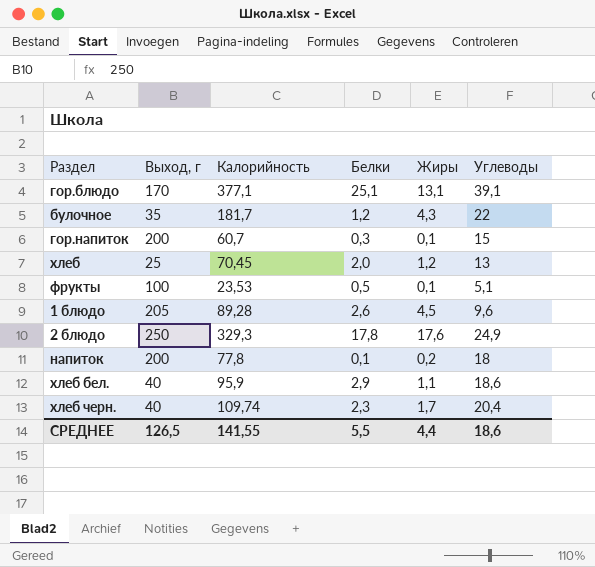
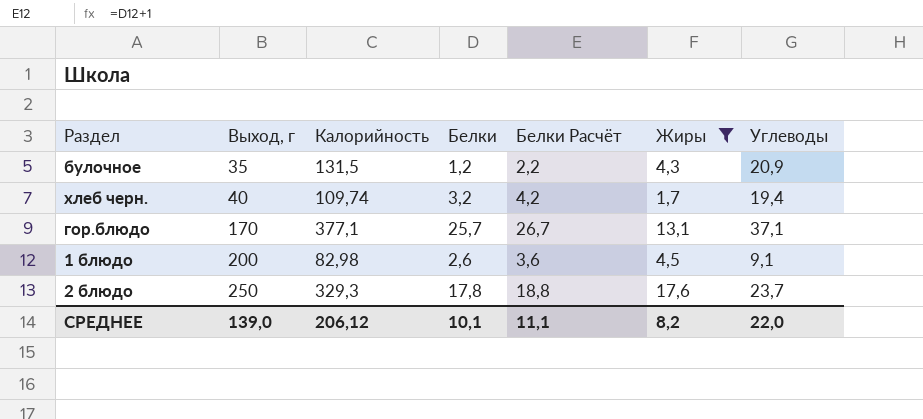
filter: none -> Жиры >= 1,7
row order: none -> Выход, г ascending
column Белки Расчёт | formula: none -> [Белки] + 1
булочное | Калорийность: 181,7 -> 131,5
булочное | Углеводы: 22 -> 20,9
хлеб черн. | Белки: 2,3 -> 3,2
хлеб черн. | Углеводы: 20,4 -> 19,4
гор.блюдо | Белки: 25,1 -> 25,7
гор.блюдо | Углеводы: 39,1 -> 37,1
1 блюдо | Выход, г: 205 -> 200
1 блюдо | Калорийность: 89,28 -> 82,98
1 блюдо | Углеводы: 9,6 -> 9,1
2 блюдо | Углеводы: 24,9 -> 23,7
СРЕДНЕЕ | Выход, г: 126,5 -> 139,0
СРЕДНЕЕ | Калорийность: 141,55 -> 206,12
СРЕДНЕЕ | Белки: 5,5 -> 10,1
СРЕДНЕЕ | Жиры: 4,4 -> 8,2
СРЕДНЕЕ | Углеводы: 18,6 -> 22,0

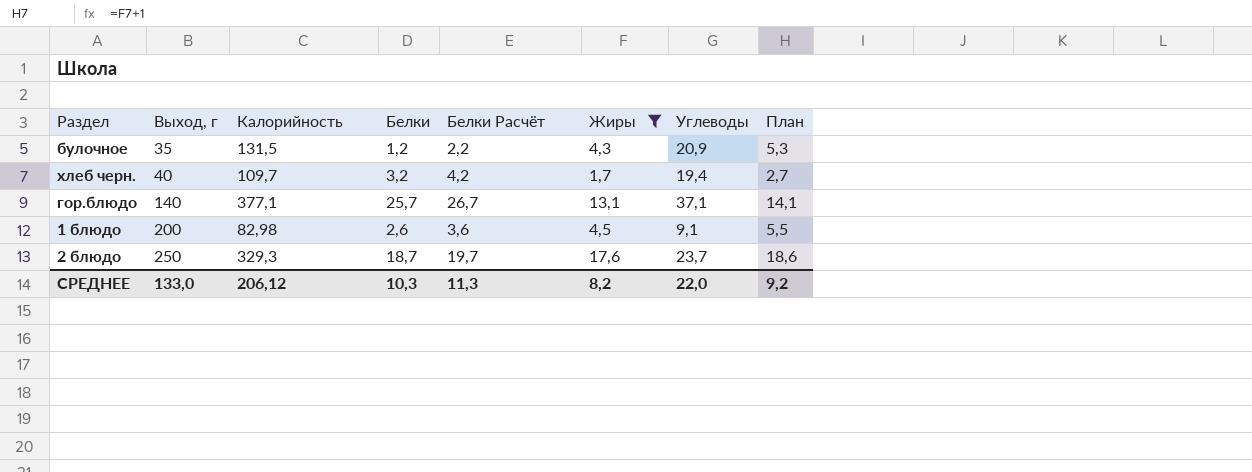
column План | formula: none -> [Жиры] + 1
хлеб черн. | Калорийность: 109,74 -> 109,7
гор.блюдо | Выход, г: 170 -> 140
2 блюдо | Белки: 17,8 -> 18,7
2 блюдо | Белки Расчёт: 18,8 -> 19,7
СРЕДНЕЕ | Выход, г: 139,0 -> 133,0
СРЕДНЕЕ | Белки: 10,1 -> 10,3
СРЕДНЕЕ | Белки Расчёт: 11,1 -> 11,3

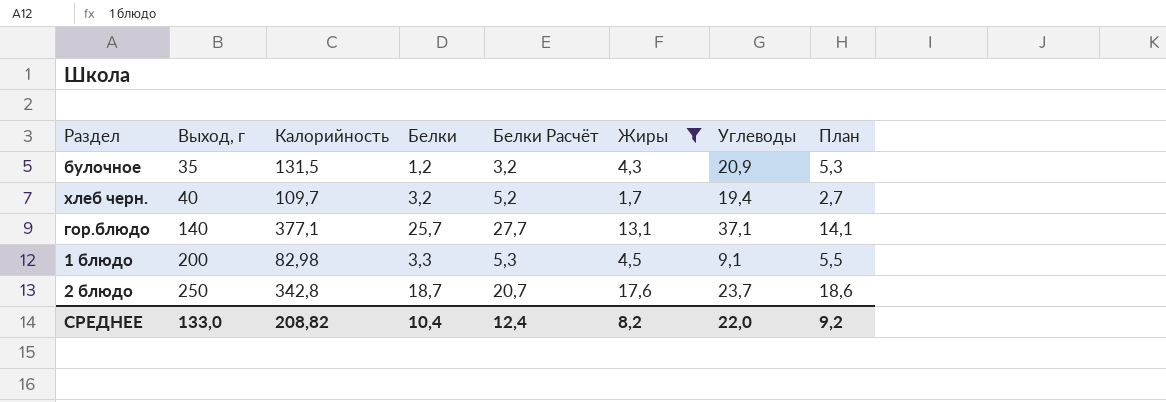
column Белки Расчёт | formula: [Белки] + 1 -> [Белки] + 2
1 блюдо | Белки: 2,6 -> 3,3
2 блюдо | Калорийность: 329,3 -> 342,8
СРЕДНЕЕ | Калорийность: 206,12 -> 208,82
СРЕДНЕЕ | Белки: 10,3 -> 10,4
СРЕДНЕЕ | Белки Расчёт: 11,3 -> 12,4

